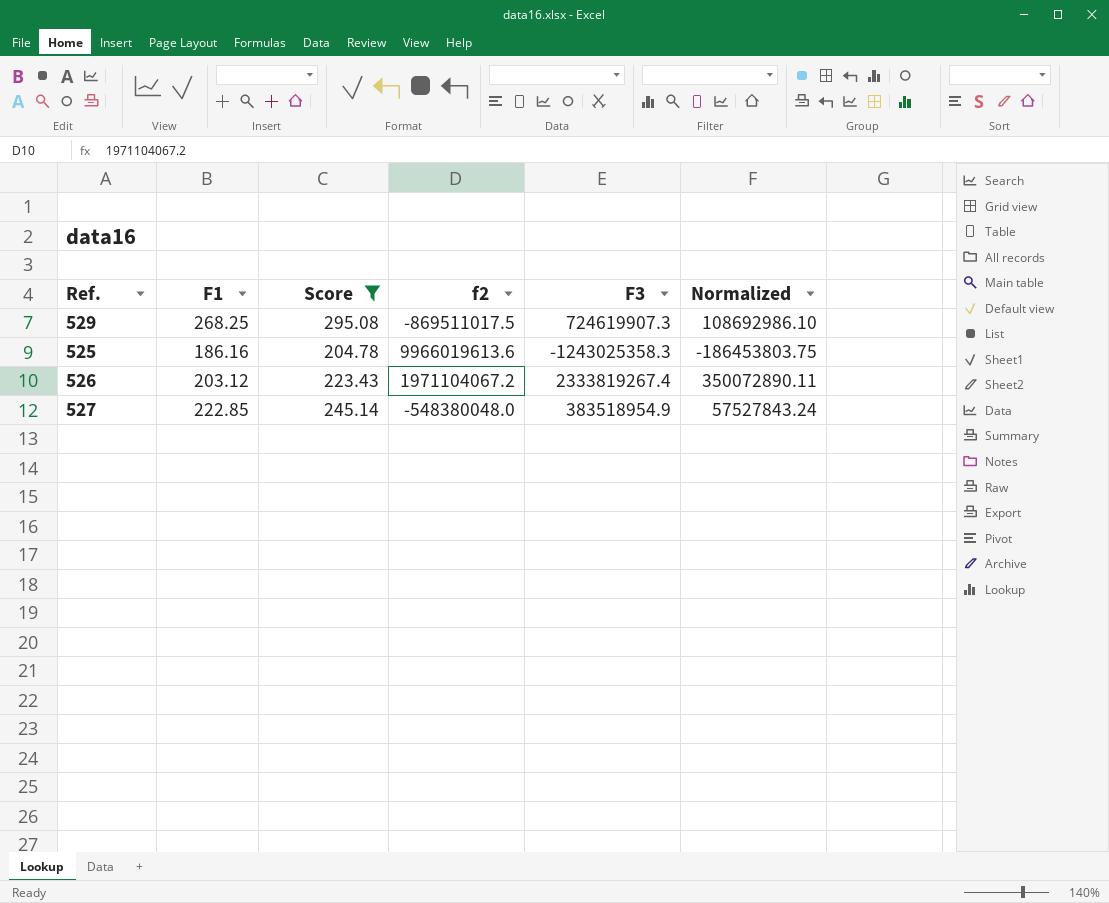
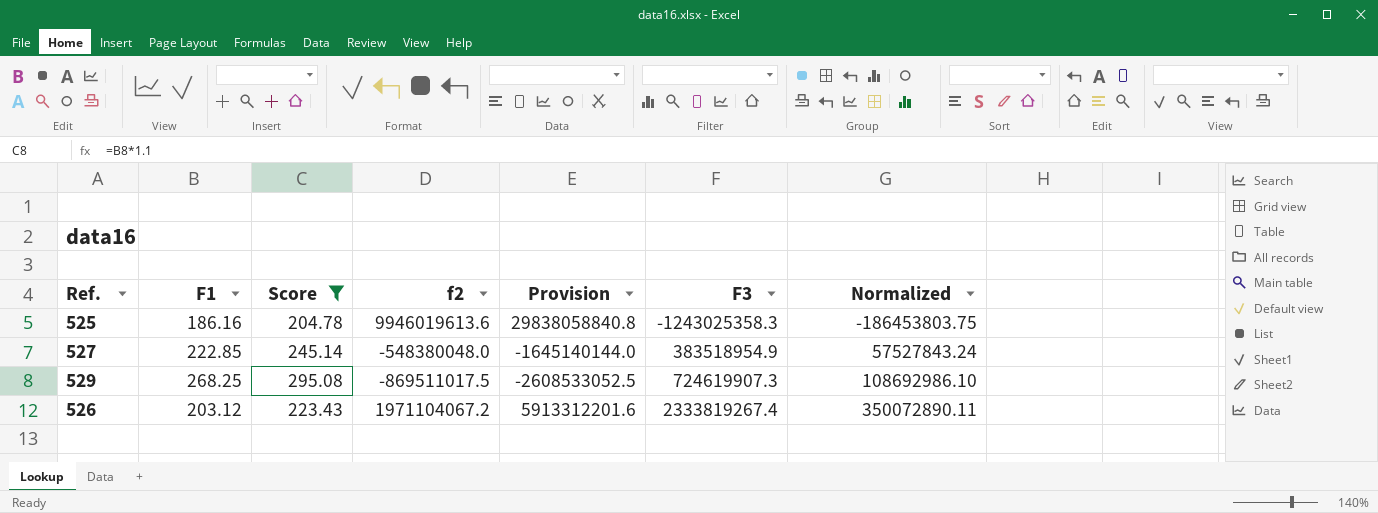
row order: none -> F3 ascending
column Provision | formula: none -> [f2] * 3
525 | f2: 9966019613.6 -> 9946019613.6

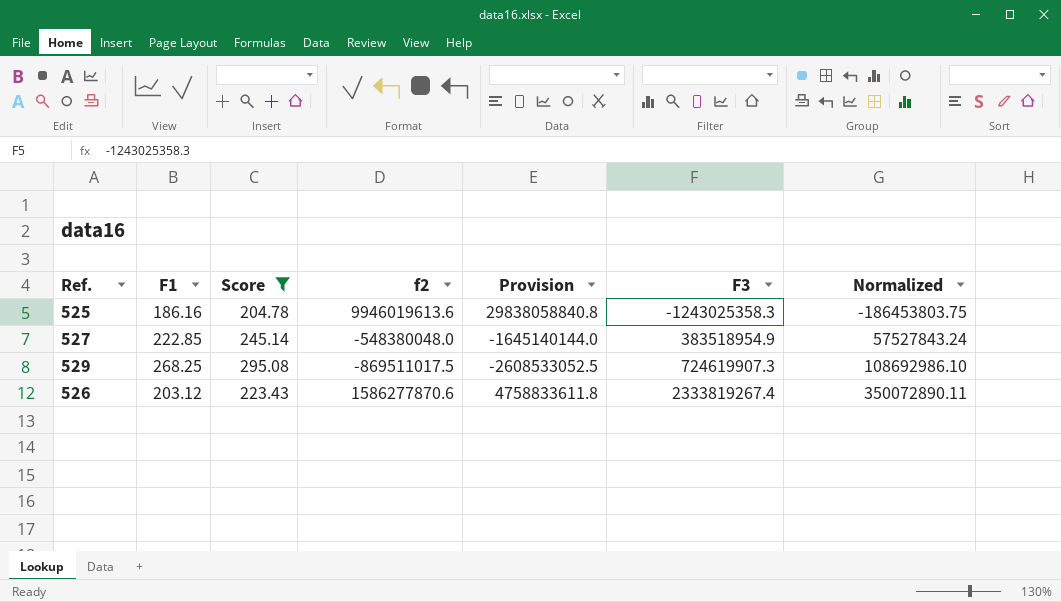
526 | f2: 1971104067.2 -> 1586277870.6
526 | Provision: 5913312201.6 -> 4758833611.8

